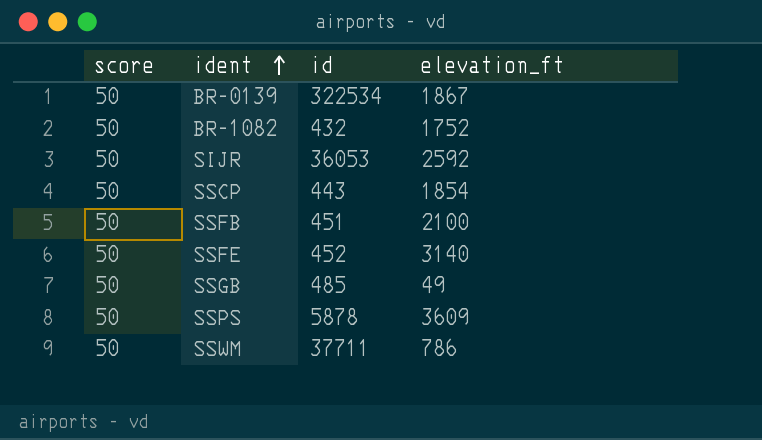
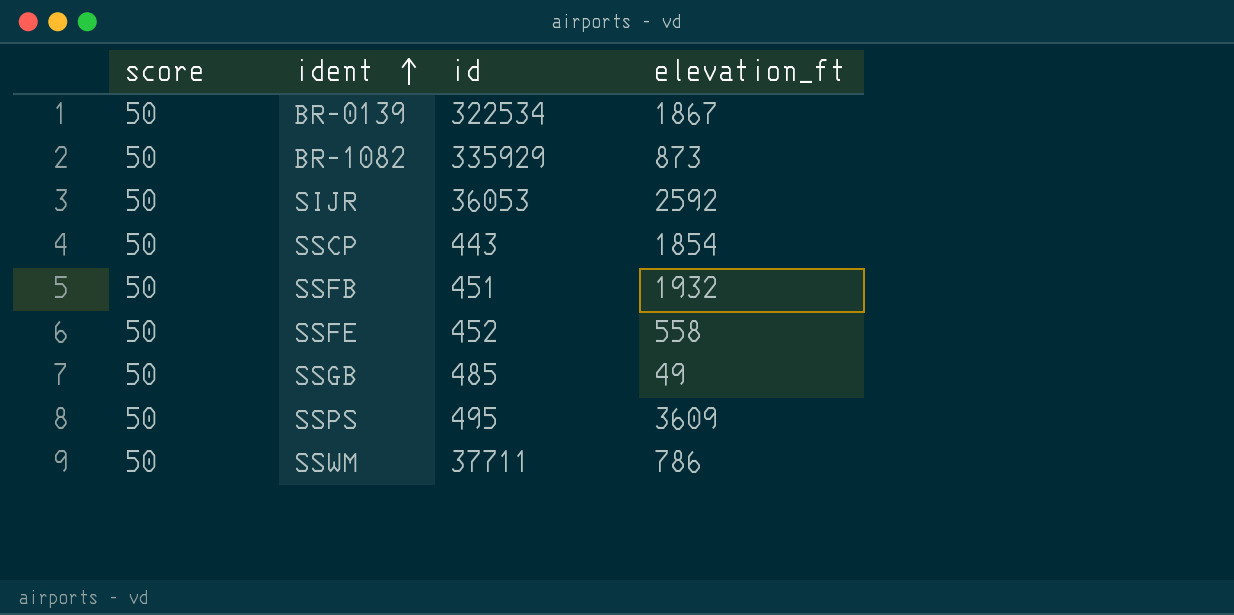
BR-1082 | id: 432 -> 335929
BR-1082 | elevation_ft: 1752 -> 873
SSFB | elevation_ft: 2100 -> 1932
SSFE | elevation_ft: 3140 -> 558
SSPS | id: 5878 -> 495

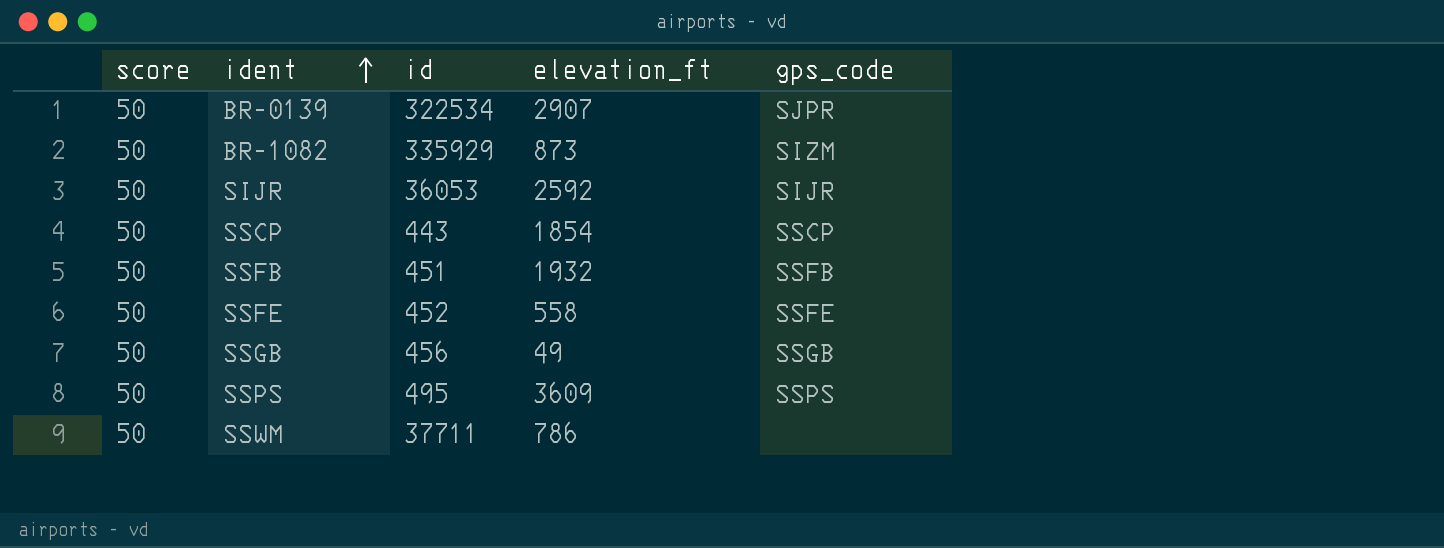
column gps_code | position: none -> 5
BR-0139 | elevation_ft: 1867 -> 2907
SSGB | id: 485 -> 456

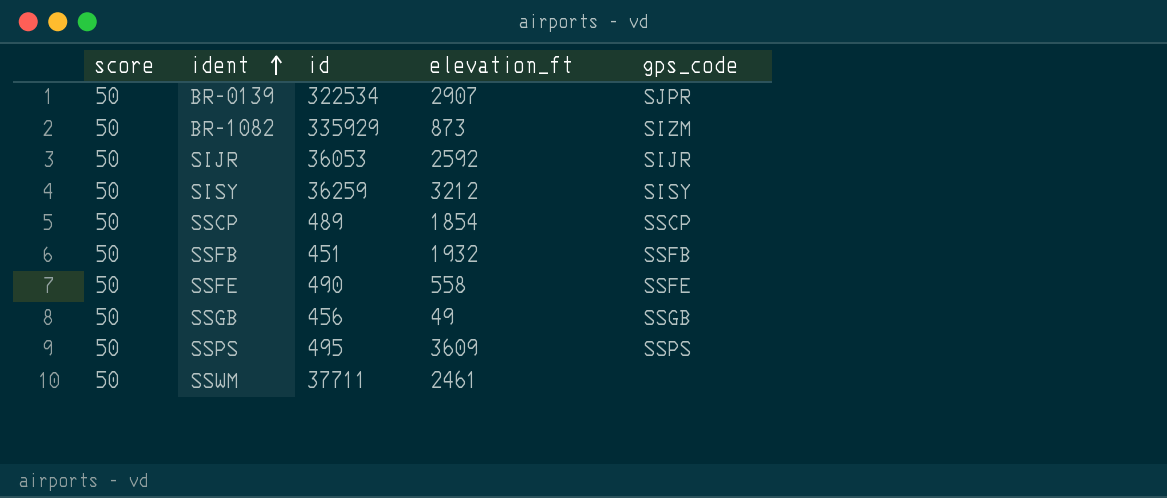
row SISY: none -> 50 | 36259 | 3212 | SISY
SSCP | id: 443 -> 489
SSFE | id: 452 -> 490
SSWM | elevation_ft: 786 -> 2461

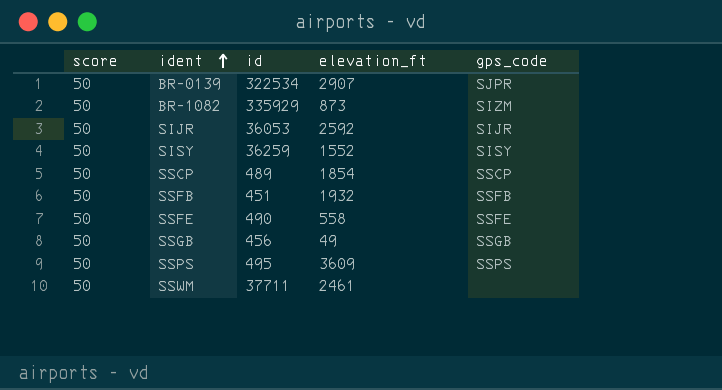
SISY | elevation_ft: 3212 -> 1552

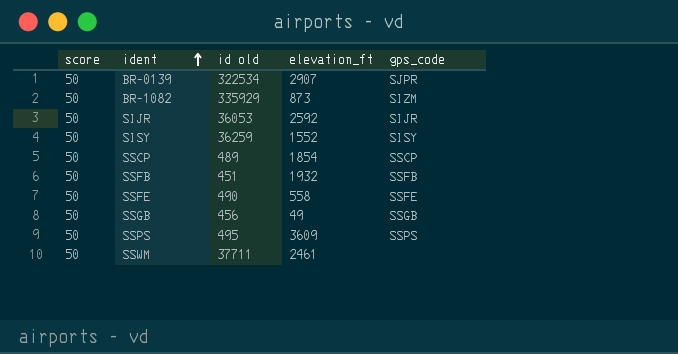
column name: id -> id old

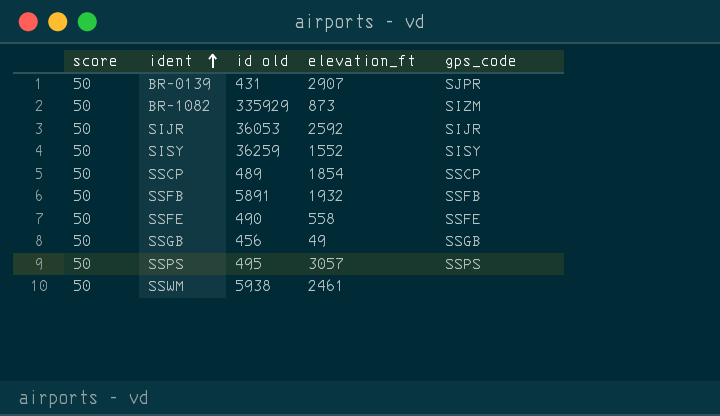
BR-0139 | id old: 322534 -> 431
SSFB | id old: 451 -> 5891
SSPS | elevation_ft: 3609 -> 3057
SSWM | id old: 37711 -> 5938

